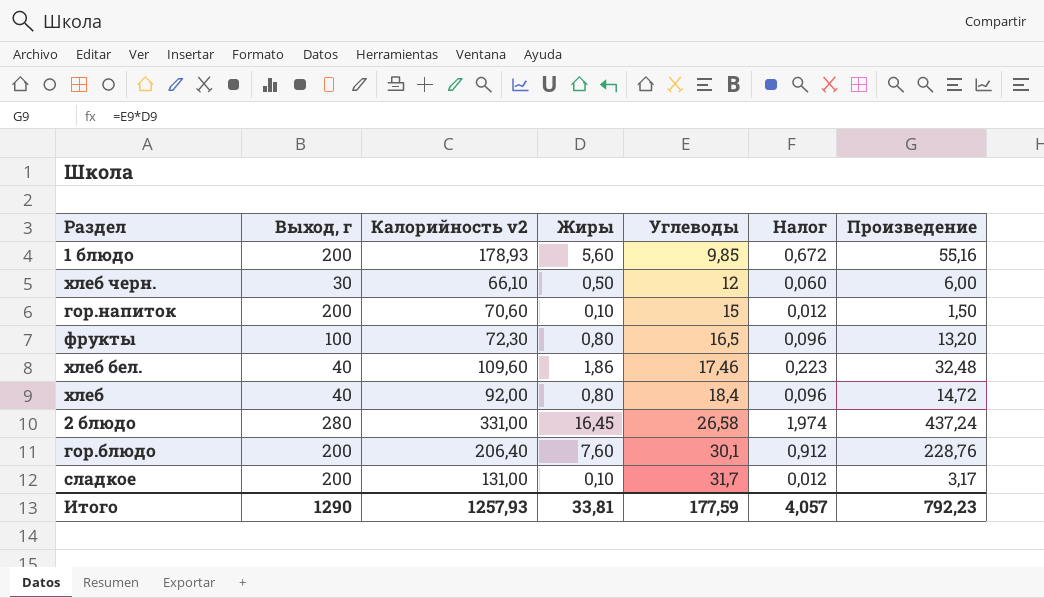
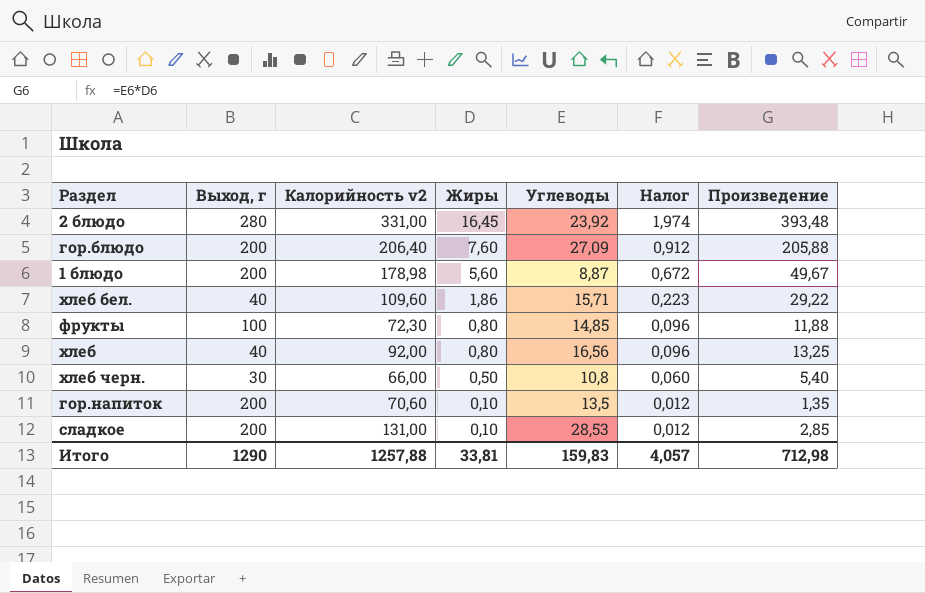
row order: Углеводы ascending -> Жиры descending
2 блюдо | Углеводы: 26,58 -> 23,92
2 блюдо | Произведение: 437,24 -> 393,48
гор.блюдо | Углеводы: 30,1 -> 27,09
гор.блюдо | Произведение: 228,76 -> 205,88
1 блюдо | Калорийность v2: 178,93 -> 178,98
1 блюдо | Углеводы: 9,85 -> 8,87
1 блюдо | Произведение: 55,16 -> 49,67
хлеб бел. | Углеводы: 17,46 -> 15,71
хлеб бел. | Произведение: 32,48 -> 29,22
фрукты | Углеводы: 16,5 -> 14,85
фрукты | Произведение: 13,20 -> 11,88
хлеб | Углеводы: 18,4 -> 16,56
хлеб | Произведение: 14,72 -> 13,25
хлеб черн. | Калорийность v2: 66,10 -> 66,00
хлеб черн. | Углеводы: 12 -> 10,8
хлеб черн. | Произведение: 6,00 -> 5,40
гор.напиток | Углеводы: 15 -> 13,5
гор.напиток | Произведение: 1,50 -> 1,35
сладкое | Углеводы: 31,7 -> 28,53
сладкое | Произведение: 3,17 -> 2,85
Итого | Калорийность v2: 1257,93 -> 1257,88
Итого | Углеводы: 177,59 -> 159,83
Итого | Произведение: 792,23 -> 712,98

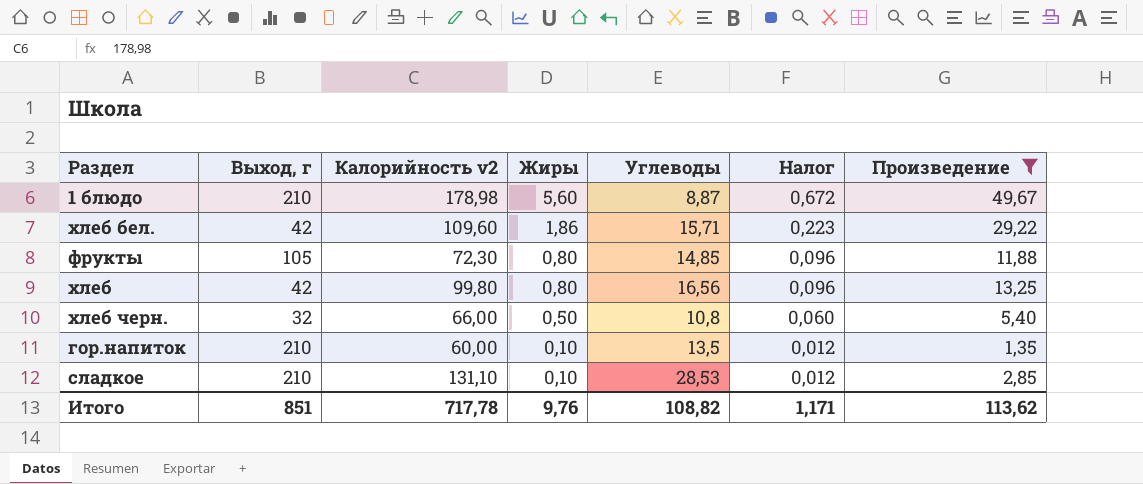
filter: none -> Произведение <= 49,67
1 блюдо | Выход, г: 200 -> 210
хлеб бел. | Выход, г: 40 -> 42
фрукты | Выход, г: 100 -> 105
хлеб | Выход, г: 40 -> 42
хлеб | Калорийность v2: 92,00 -> 99,80
хлеб черн. | Выход, г: 30 -> 32
гор.напиток | Выход, г: 200 -> 210
гор.напиток | Калорийность v2: 70,60 -> 60,00
сладкое | Выход, г: 200 -> 210
сладкое | Калорийность v2: 131,00 -> 131,10
Итого | Выход, г: 1290 -> 851
Итого | Калорийность v2: 1257,88 -> 717,78
Итого | Жиры: 33,81 -> 9,76
Итого | Углеводы: 159,83 -> 108,82
Итого | Налог: 4,057 -> 1,171
Итого | Произведение: 712,98 -> 113,62

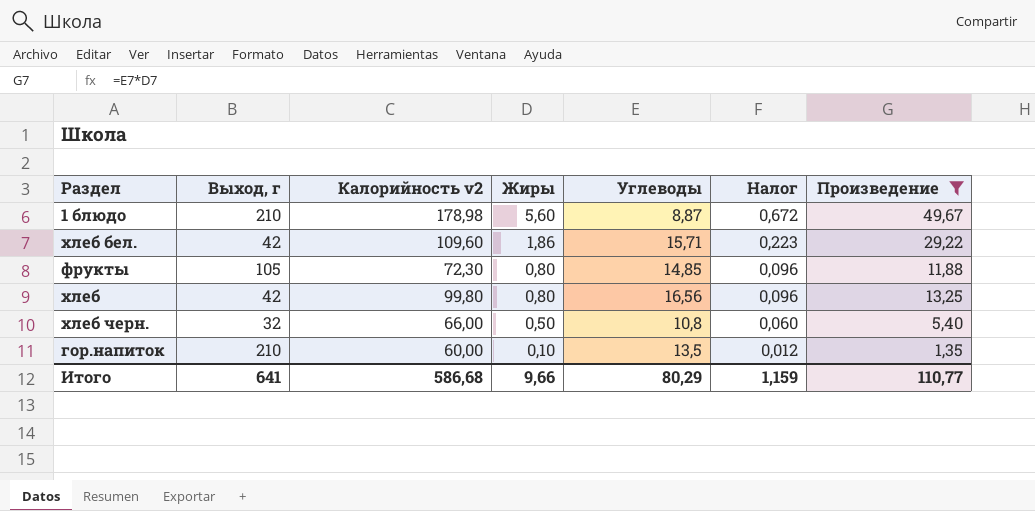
row сладкое: 210 | 131,10 | 0,10 | 28,53 | 0,012 | 2,85 -> none
Итого | Выход, г: 851 -> 641
Итого | Калорийность v2: 717,78 -> 586,68
Итого | Жиры: 9,76 -> 9,66
Итого | Углеводы: 108,82 -> 80,29
Итого | Налог: 1,171 -> 1,159
Итого | Произведение: 113,62 -> 110,77

